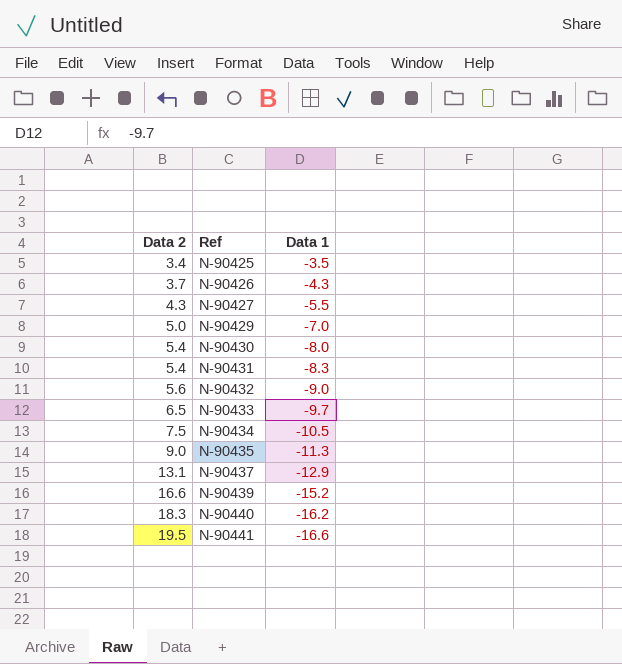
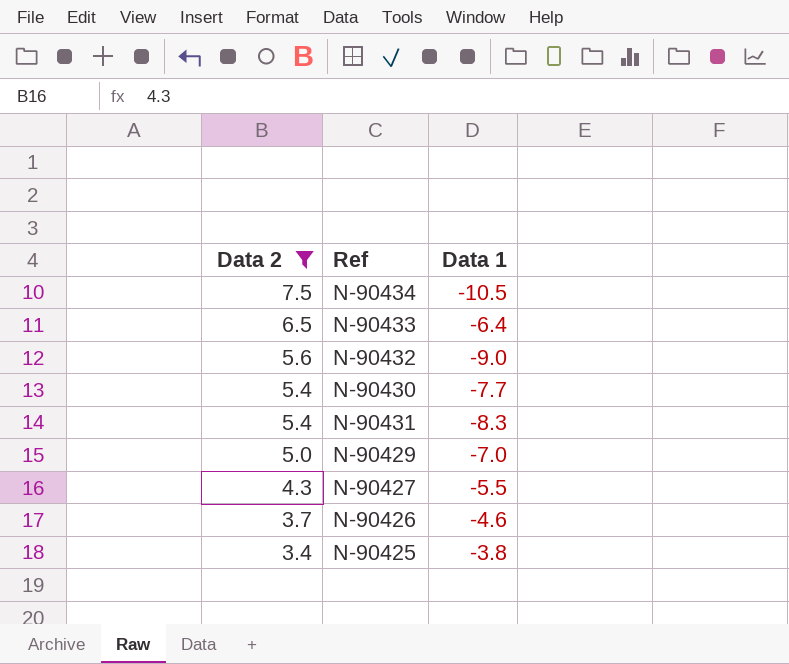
filter: none -> Data 2 <= 7.5
row order: Data 2 ascending -> Data 2 descending
N-90433 | Data 1: -9.7 -> -6.4
N-90430 | Data 1: -8.0 -> -7.7
N-90426 | Data 1: -4.3 -> -4.6
N-90425 | Data 1: -3.5 -> -3.8

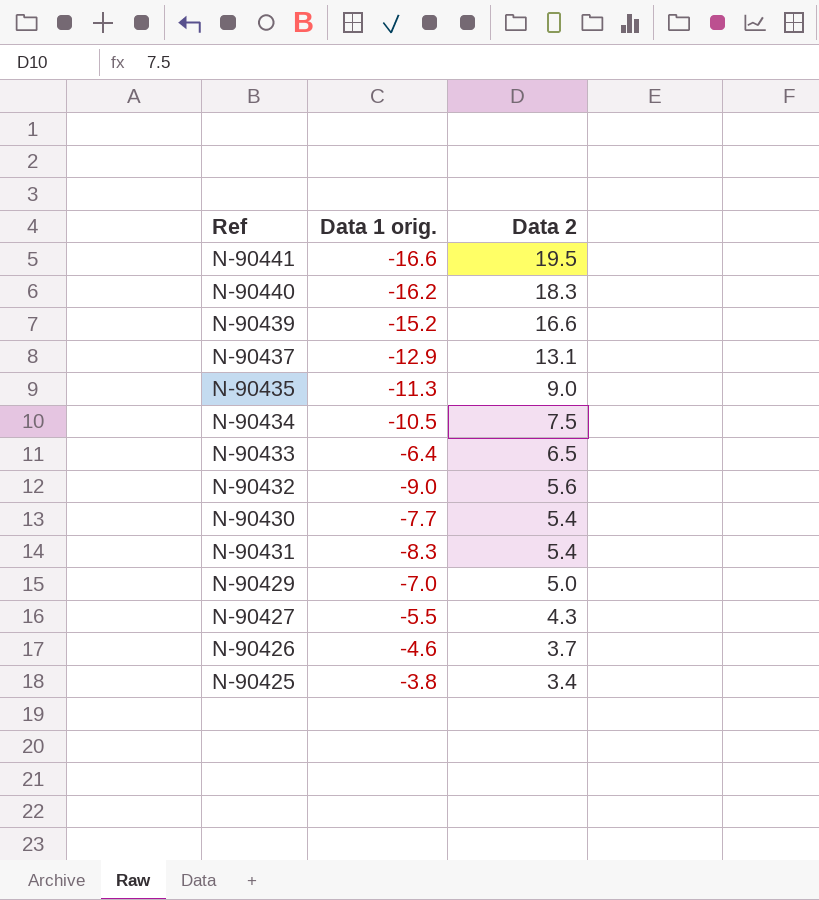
filter: Data 2 <= 7.5 -> none
column name: Data 1 -> Data 1 orig.
column Data 2 | position: 1 -> 3

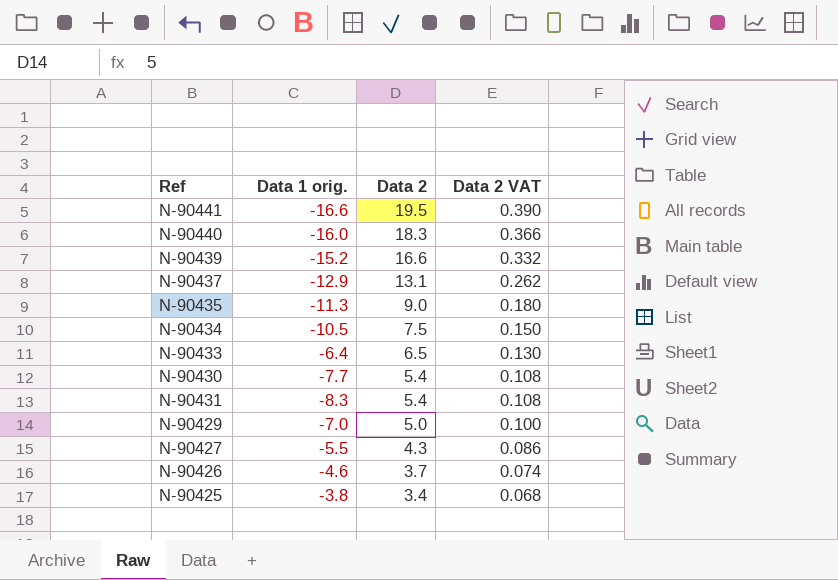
column Data 2 VAT | formula: none -> [Data 2] * 0.02
row N-90432: -9.0 | 5.6 -> none
N-90440 | Data 1 orig.: -16.2 -> -16.0

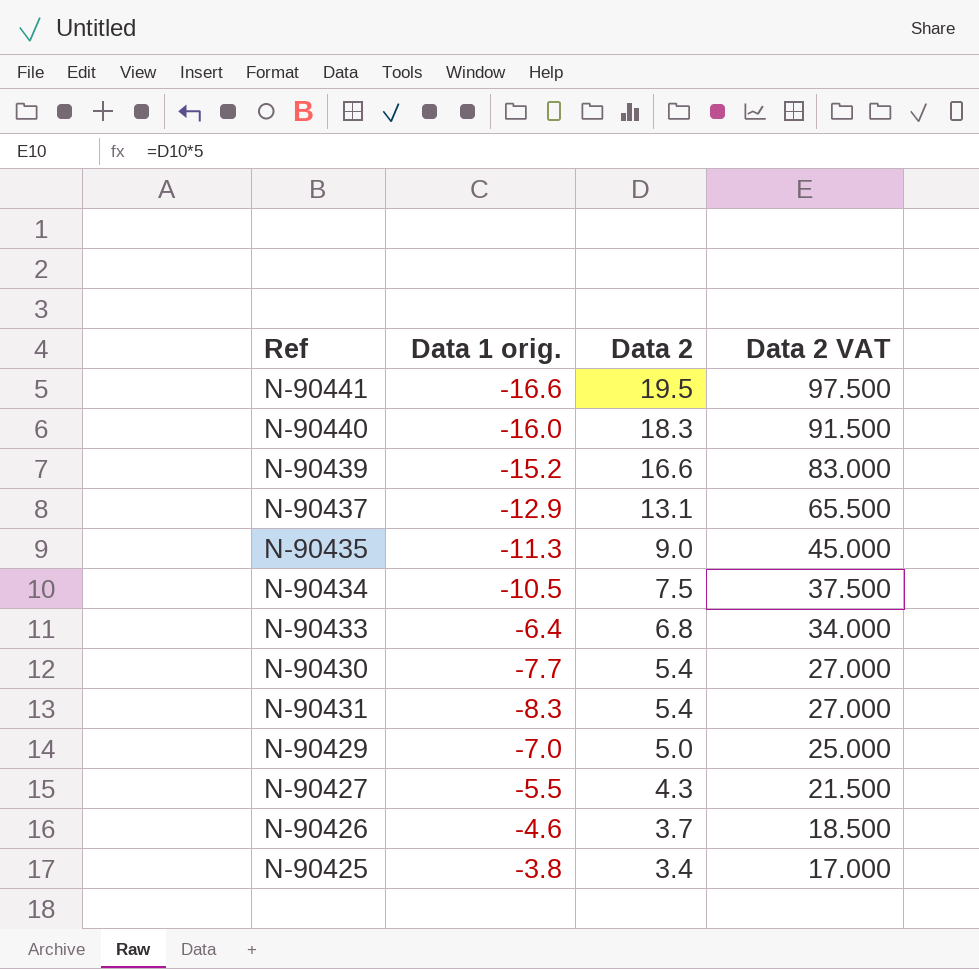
column Data 2 VAT | formula: [Data 2] * 0.02 -> [Data 2] * 5
N-90433 | Data 2: 6.5 -> 6.8

